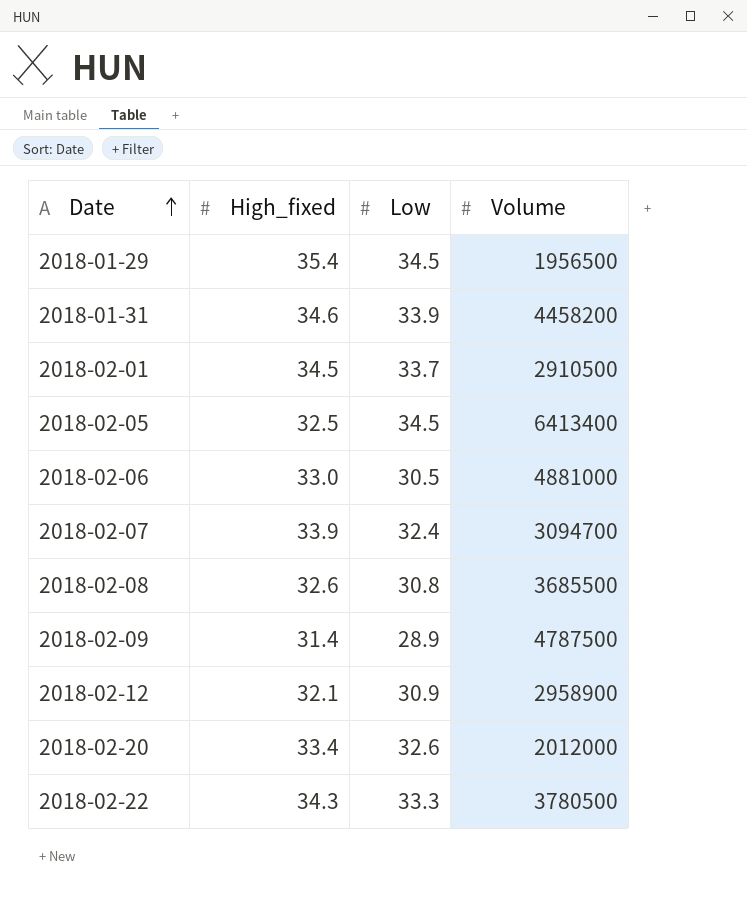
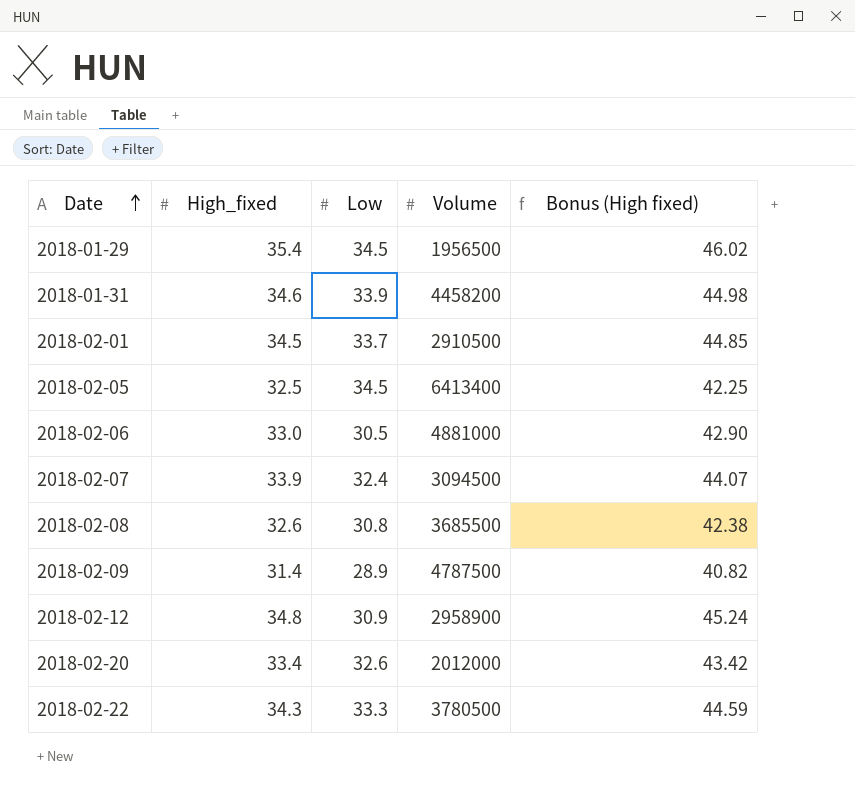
column Bonus (High fixed) | formula: none -> [High_fixed] * 1.3
2018-02-07 | Volume: 3094700 -> 3094500
2018-02-12 | High_fixed: 32.1 -> 34.8

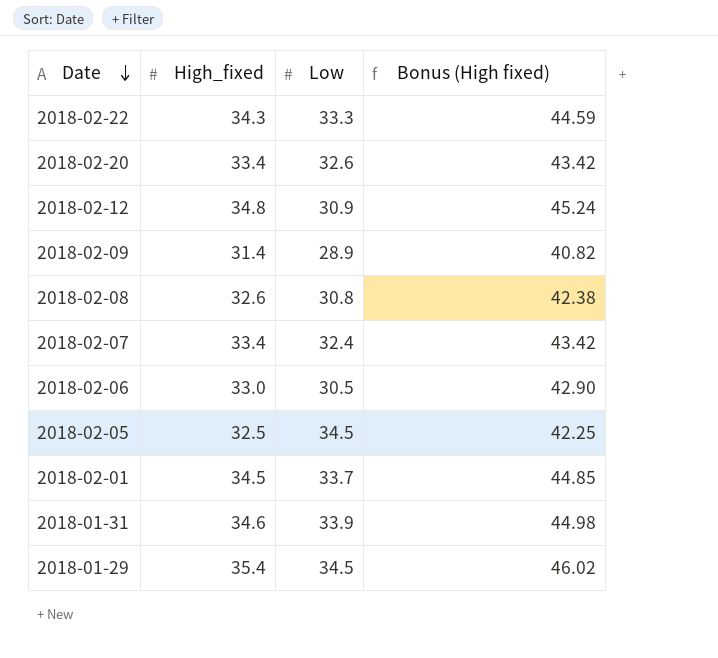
row order: Date ascending -> Date descending
column Volume | position: 4 -> none
2018-02-07 | High_fixed: 33.9 -> 33.4
2018-02-07 | Bonus (High fixed): 44.07 -> 43.42

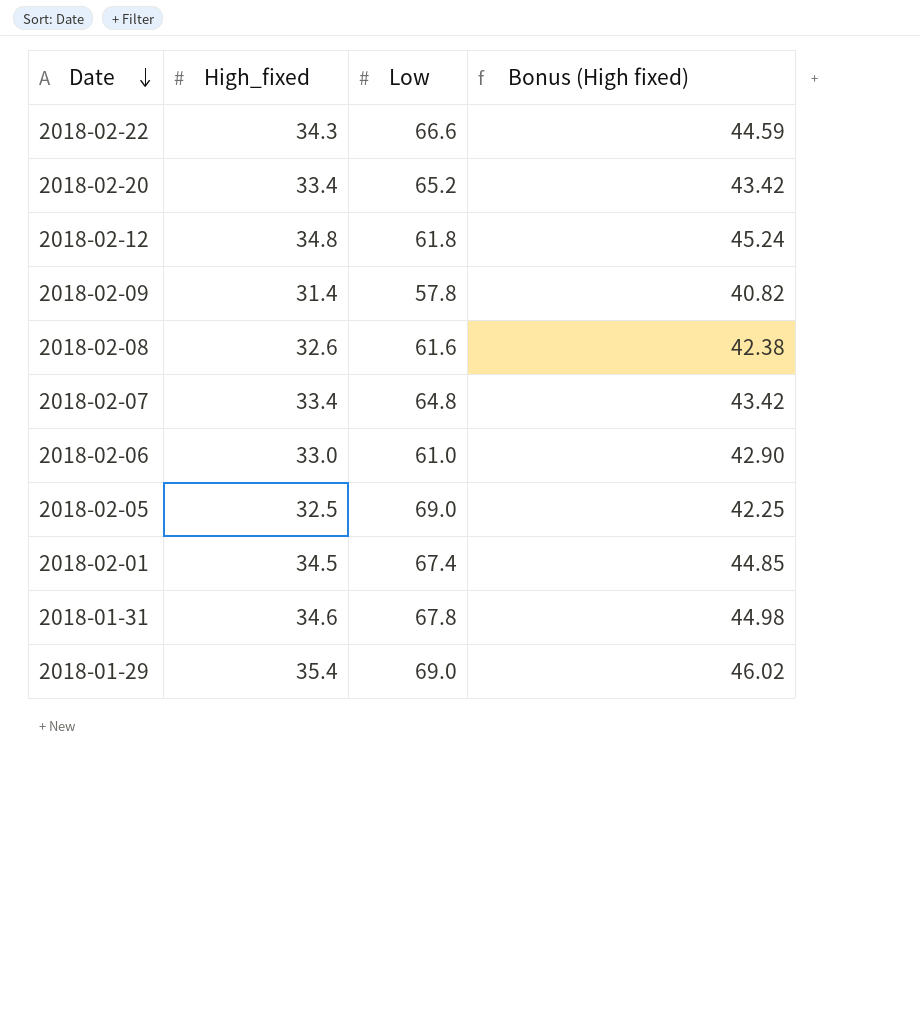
2018-02-22 | Low: 33.3 -> 66.6
2018-02-20 | Low: 32.6 -> 65.2
2018-02-12 | Low: 30.9 -> 61.8
2018-02-09 | Low: 28.9 -> 57.8
2018-02-08 | Low: 30.8 -> 61.6
2018-02-07 | Low: 32.4 -> 64.8
2018-02-06 | Low: 30.5 -> 61.0
2018-02-05 | Low: 34.5 -> 69.0
2018-02-01 | Low: 33.7 -> 67.4
2018-01-31 | Low: 33.9 -> 67.8
2018-01-29 | Low: 34.5 -> 69.0

